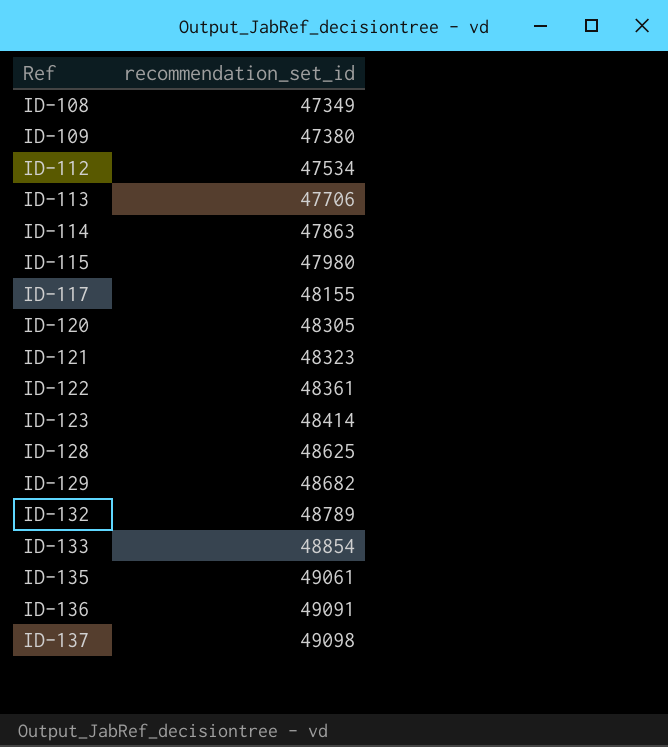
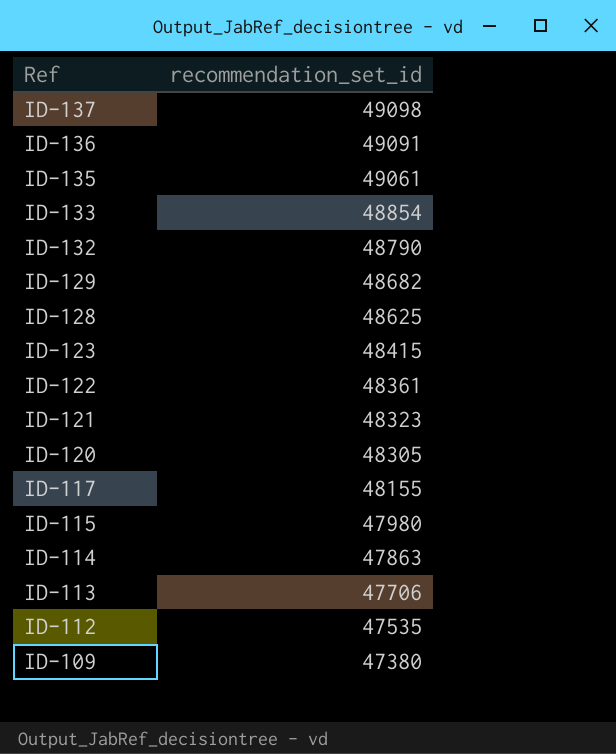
row order: Ref ascending -> Ref descending
row ID-108: 47349 -> none
ID-132 | recommendation_set_id: 48789 -> 48790
ID-123 | recommendation_set_id: 48414 -> 48415
ID-112 | recommendation_set_id: 47534 -> 47535

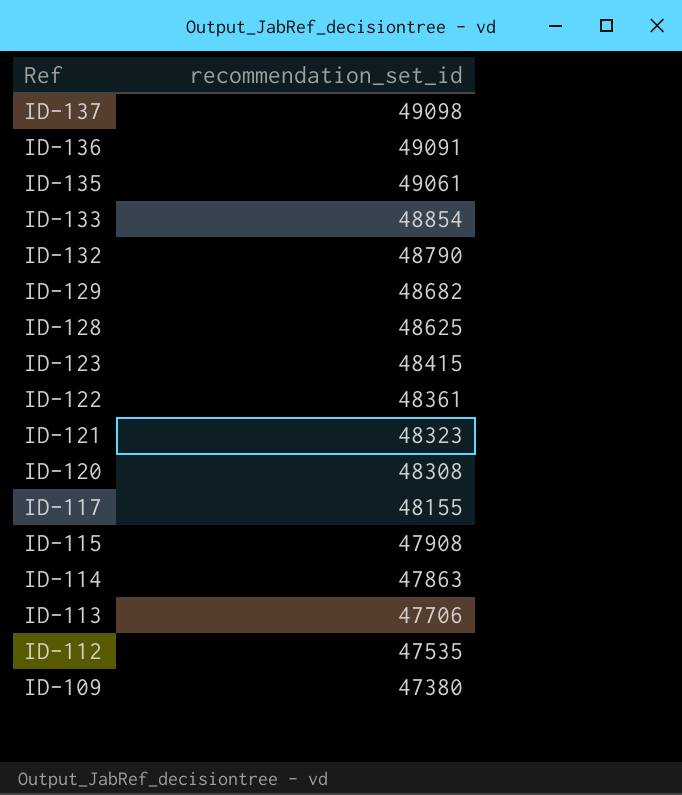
ID-120 | recommendation_set_id: 48305 -> 48308
ID-115 | recommendation_set_id: 47980 -> 47908

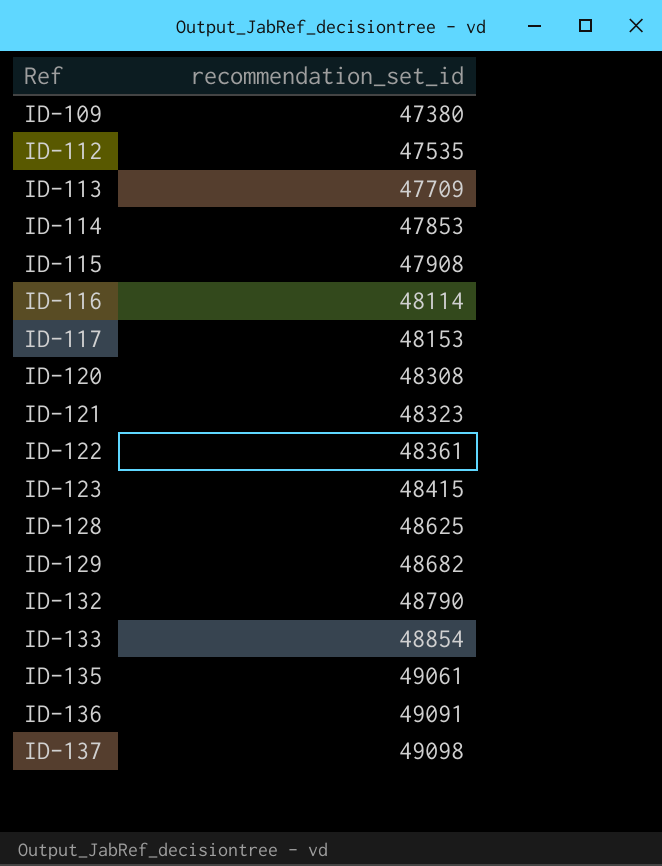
row order: Ref descending -> Ref ascending
ID-113 | recommendation_set_id: 47706 -> 47709
ID-114 | recommendation_set_id: 47863 -> 47853
row ID-116: none -> 48114
ID-117 | recommendation_set_id: 48155 -> 48153

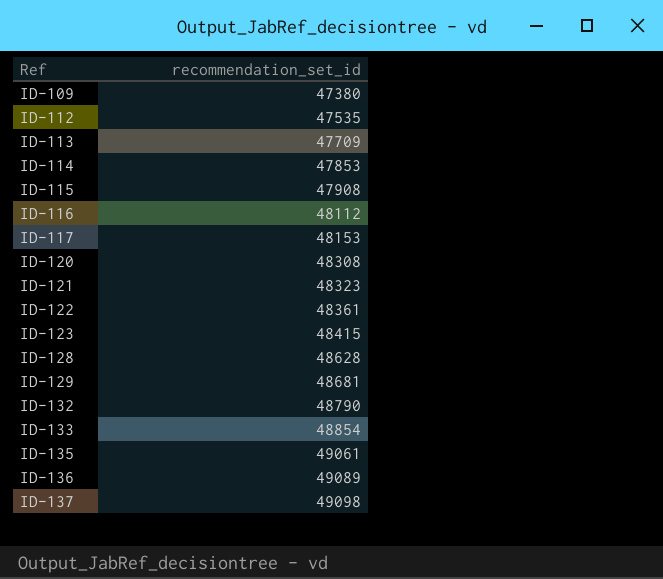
ID-116 | recommendation_set_id: 48114 -> 48112
ID-128 | recommendation_set_id: 48625 -> 48628
ID-129 | recommendation_set_id: 48682 -> 48681
ID-136 | recommendation_set_id: 49091 -> 49089

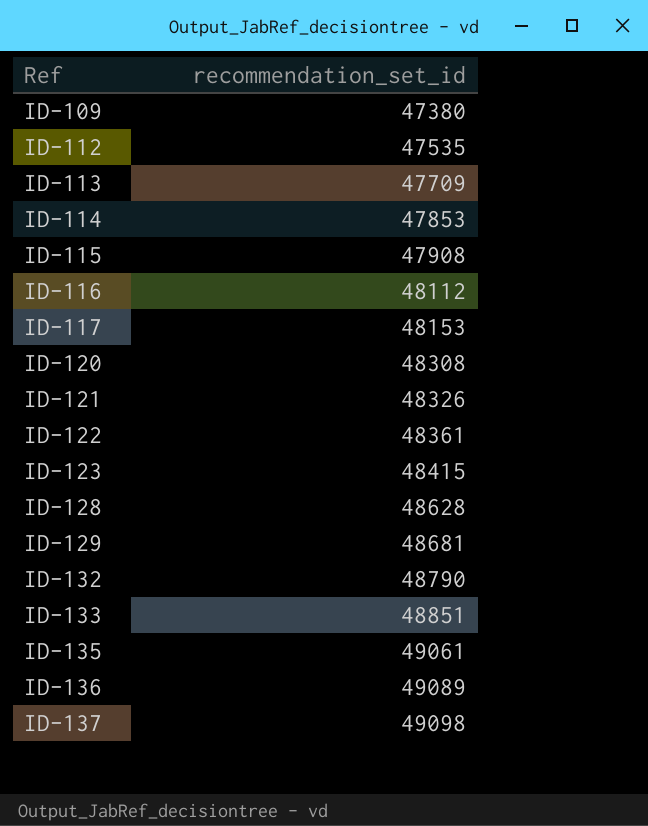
ID-121 | recommendation_set_id: 48323 -> 48326
ID-133 | recommendation_set_id: 48854 -> 48851

